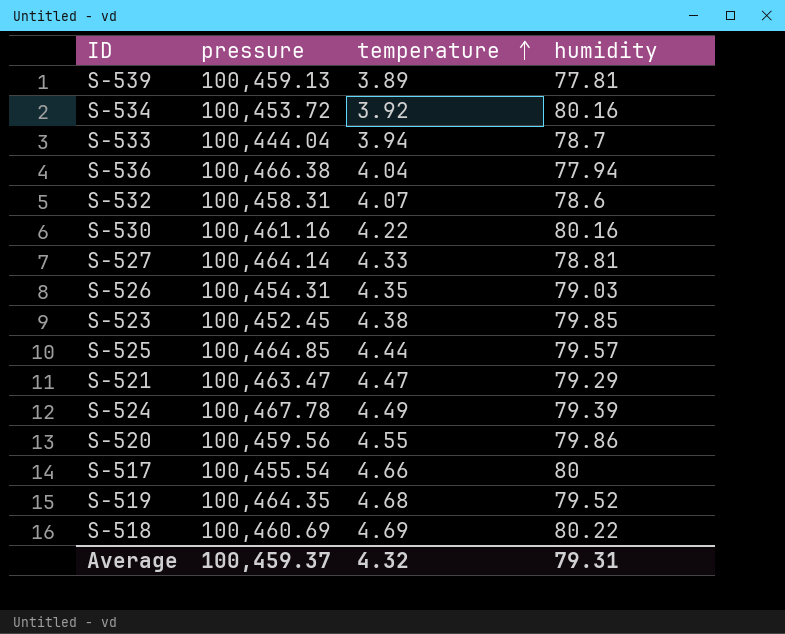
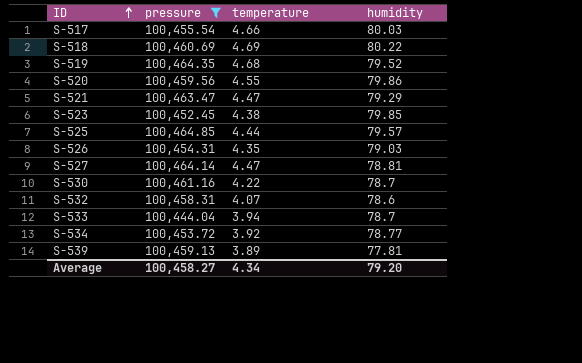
filter: none -> pressure <= 100,464.85
row order: temperature ascending -> ID ascending
S-517 | humidity: 80 -> 80.03
S-527 | temperature: 4.33 -> 4.47
S-530 | humidity: 80.16 -> 78.7
S-534 | humidity: 80.16 -> 78.77
Average | pressure: 100,459.37 -> 100,458.27
Average | temperature: 4.32 -> 4.34
Average | humidity: 79.31 -> 79.20

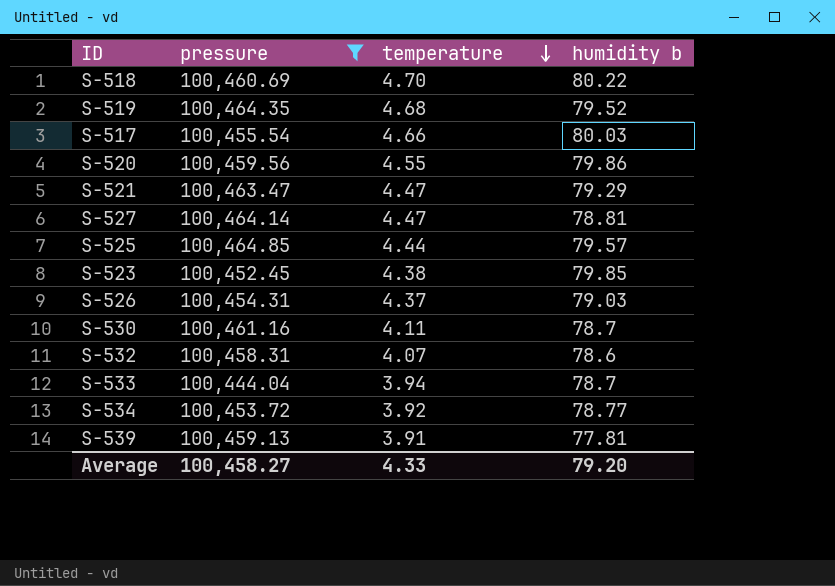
row order: ID ascending -> temperature descending
column name: humidity -> humidity b
S-518 | temperature: 4.69 -> 4.70
S-526 | temperature: 4.35 -> 4.37
S-530 | temperature: 4.22 -> 4.11
S-539 | temperature: 3.89 -> 3.91
Average | temperature: 4.34 -> 4.33

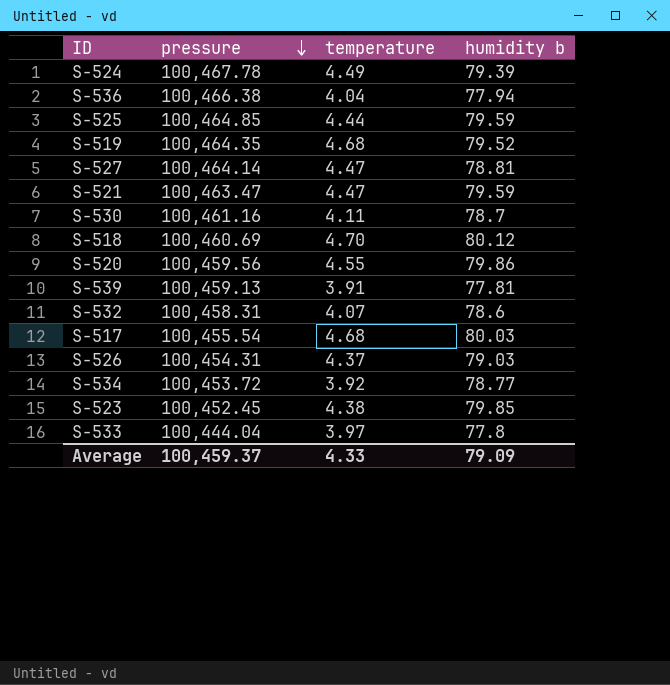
filter: pressure <= 100,464.85 -> none
row order: temperature descending -> pressure descending
S-525 | humidity b: 79.57 -> 79.59
S-521 | humidity b: 79.29 -> 79.59
S-518 | humidity b: 80.22 -> 80.12
S-517 | temperature: 4.66 -> 4.68
S-533 | temperature: 3.94 -> 3.97
S-533 | humidity b: 78.7 -> 77.8
Average | pressure: 100,458.27 -> 100,459.37
Average | humidity b: 79.20 -> 79.09

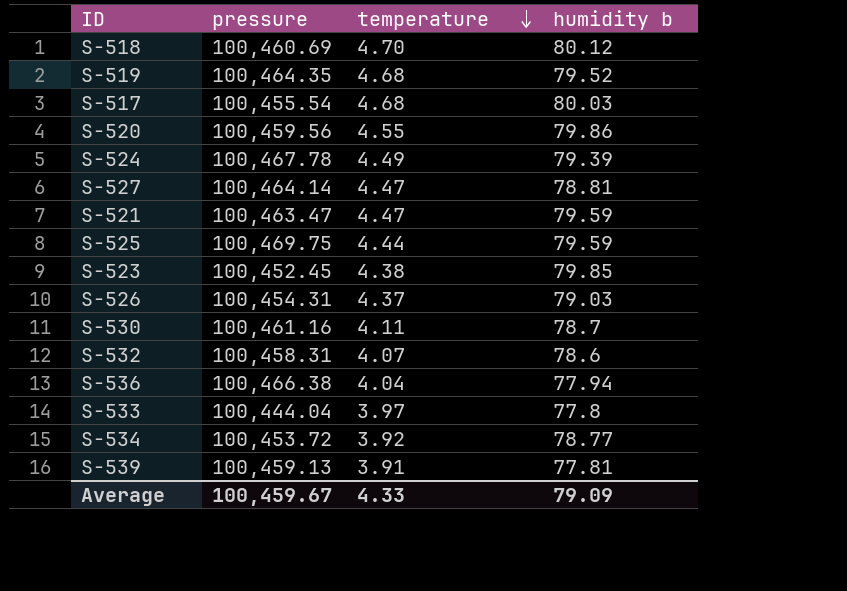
row order: pressure descending -> temperature descending
S-525 | pressure: 100,464.85 -> 100,469.75
Average | pressure: 100,459.37 -> 100,459.67

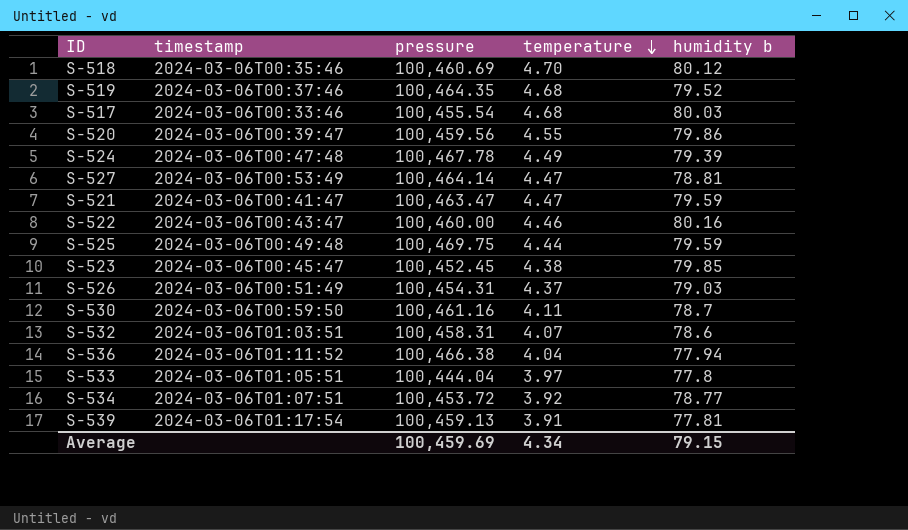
column timestamp | position: none -> 2
row S-522: none -> 2024-03-06T00:43:47 | 100,460.00 | 4.46 | 80.16
Average | pressure: 100,459.67 -> 100,459.69
Average | temperature: 4.33 -> 4.34
Average | humidity b: 79.09 -> 79.15

